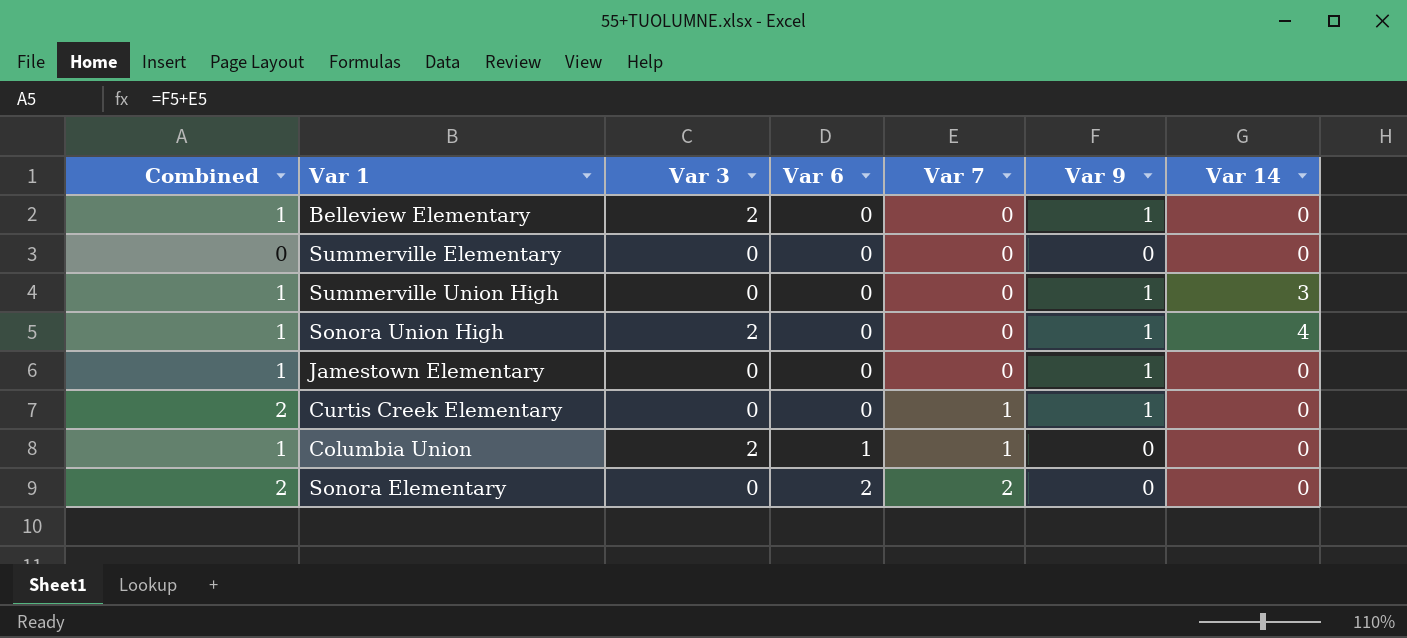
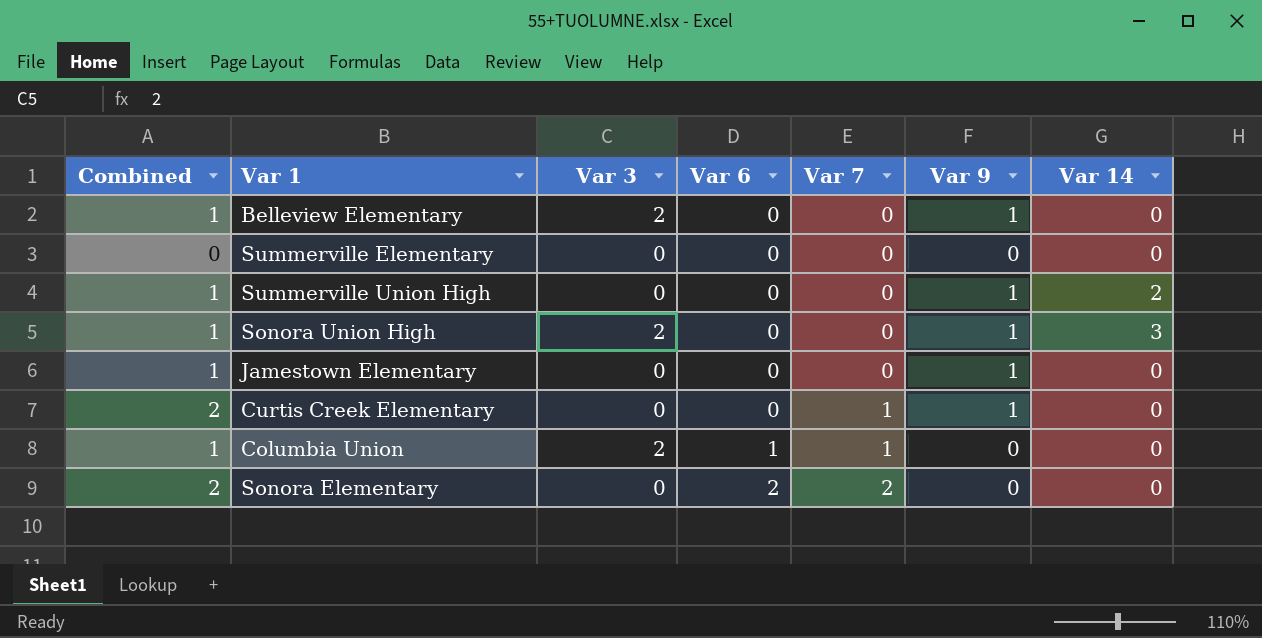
Summerville Union High | Var 14: 3 -> 2
Sonora Union High | Var 14: 4 -> 3

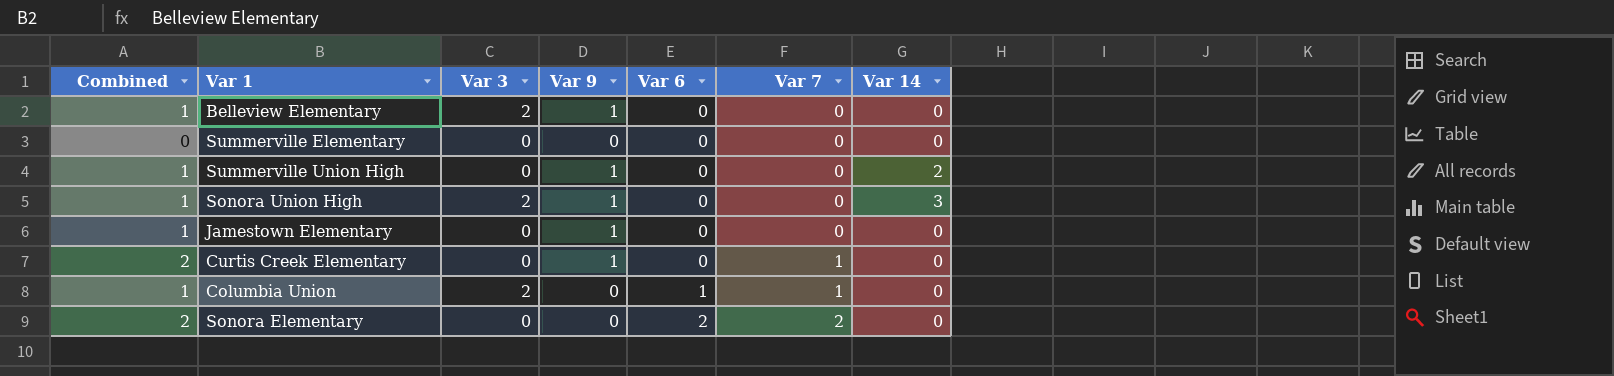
column Var 9 | position: 6 -> 4

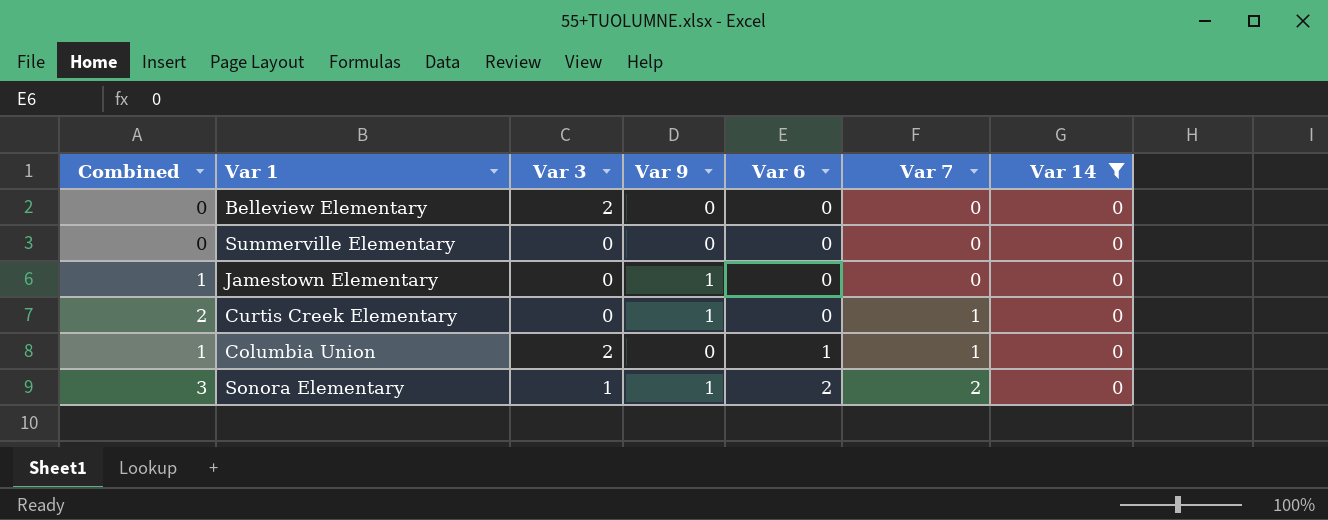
filter: none -> Var 14 = 0
Belleview Elementary | Combined: 1 -> 0
Belleview Elementary | Var 9: 1 -> 0
Sonora Elementary | Combined: 2 -> 3
Sonora Elementary | Var 3: 0 -> 1
Sonora Elementary | Var 9: 0 -> 1

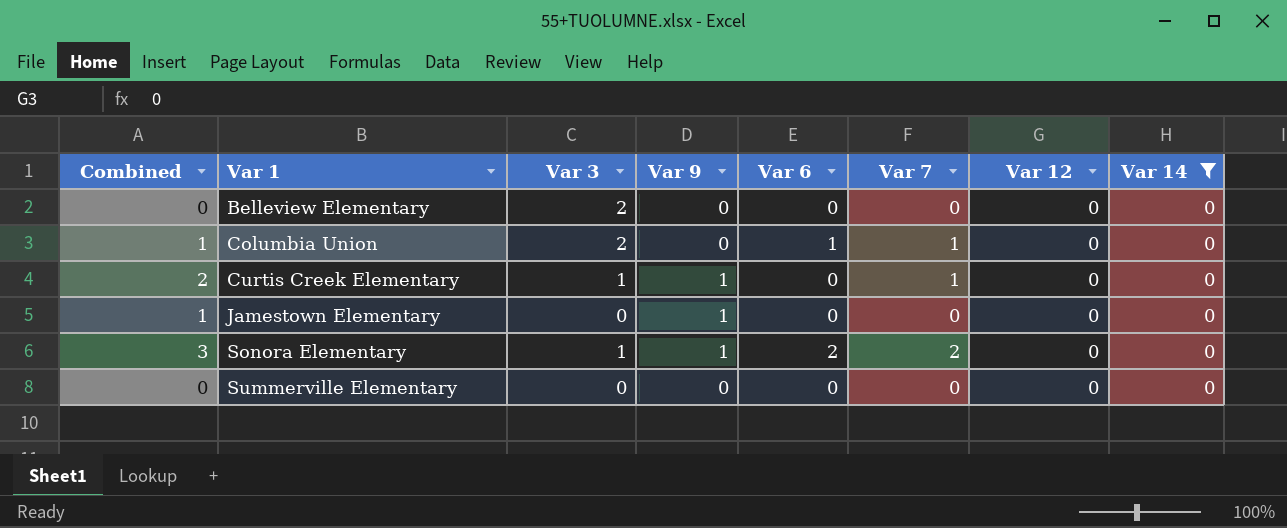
row order: Var 6 ascending -> Var 1 ascending
column Var 12 | position: none -> 7
Curtis Creek Elementary | Var 3: 0 -> 1

